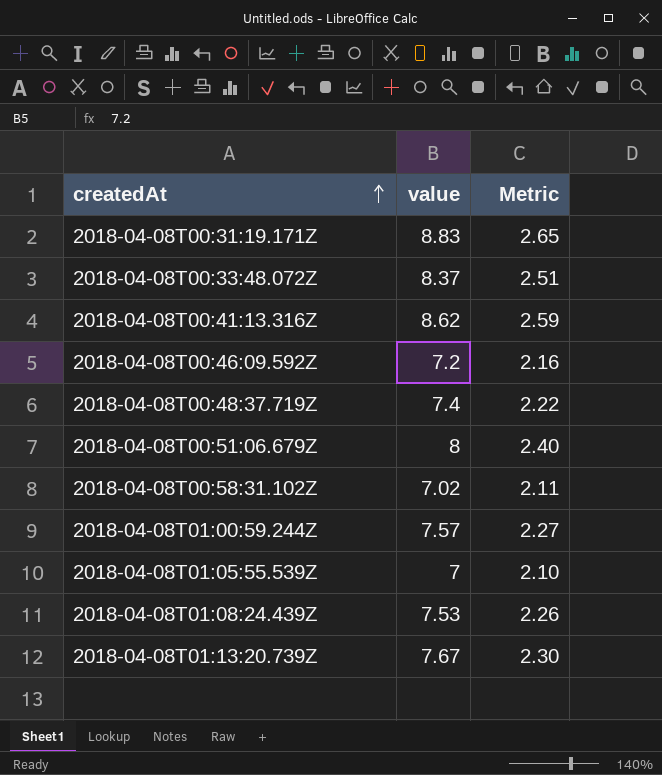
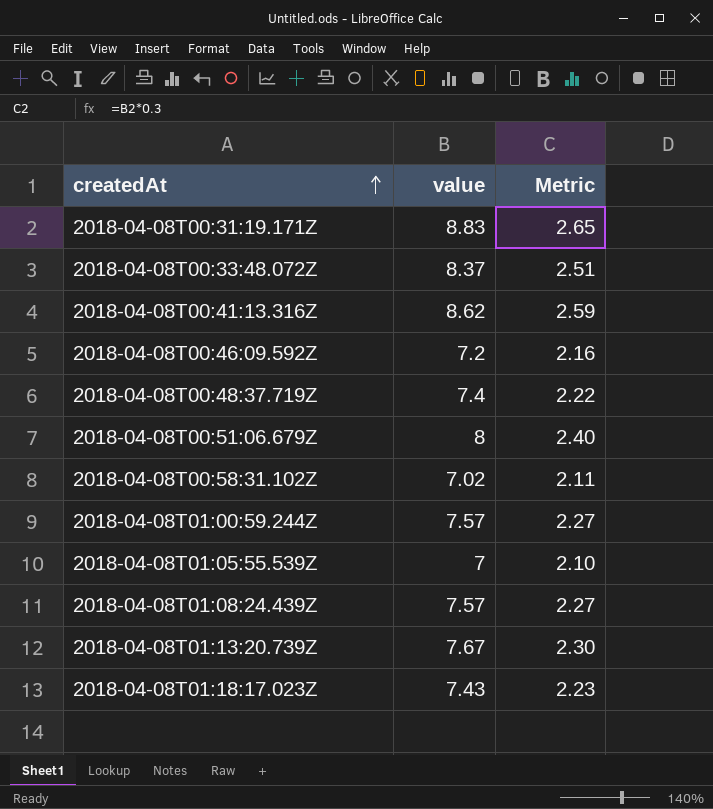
2018-04-08T01:08:24.439Z | value: 7.53 -> 7.57
2018-04-08T01:08:24.439Z | Metric: 2.26 -> 2.27
row 2018-04-08T01:18:17.023Z: none -> 7.43 | 2.23

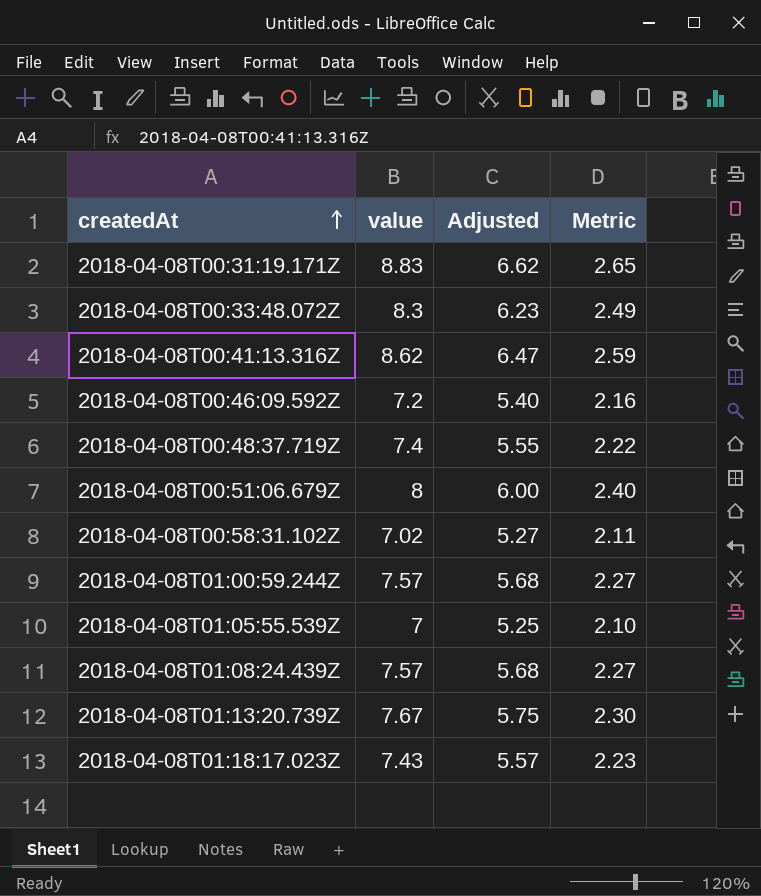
column Adjusted | formula: none -> [value] * 0.75
2018-04-08T00:33:48.072Z | value: 8.37 -> 8.3
2018-04-08T00:33:48.072Z | Metric: 2.51 -> 2.49

